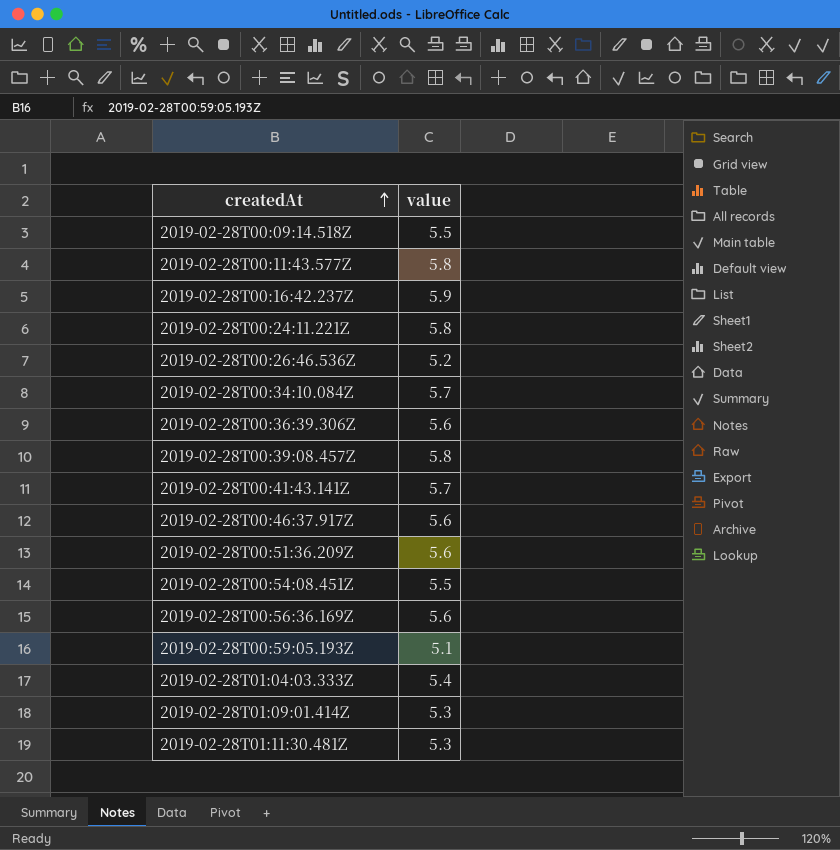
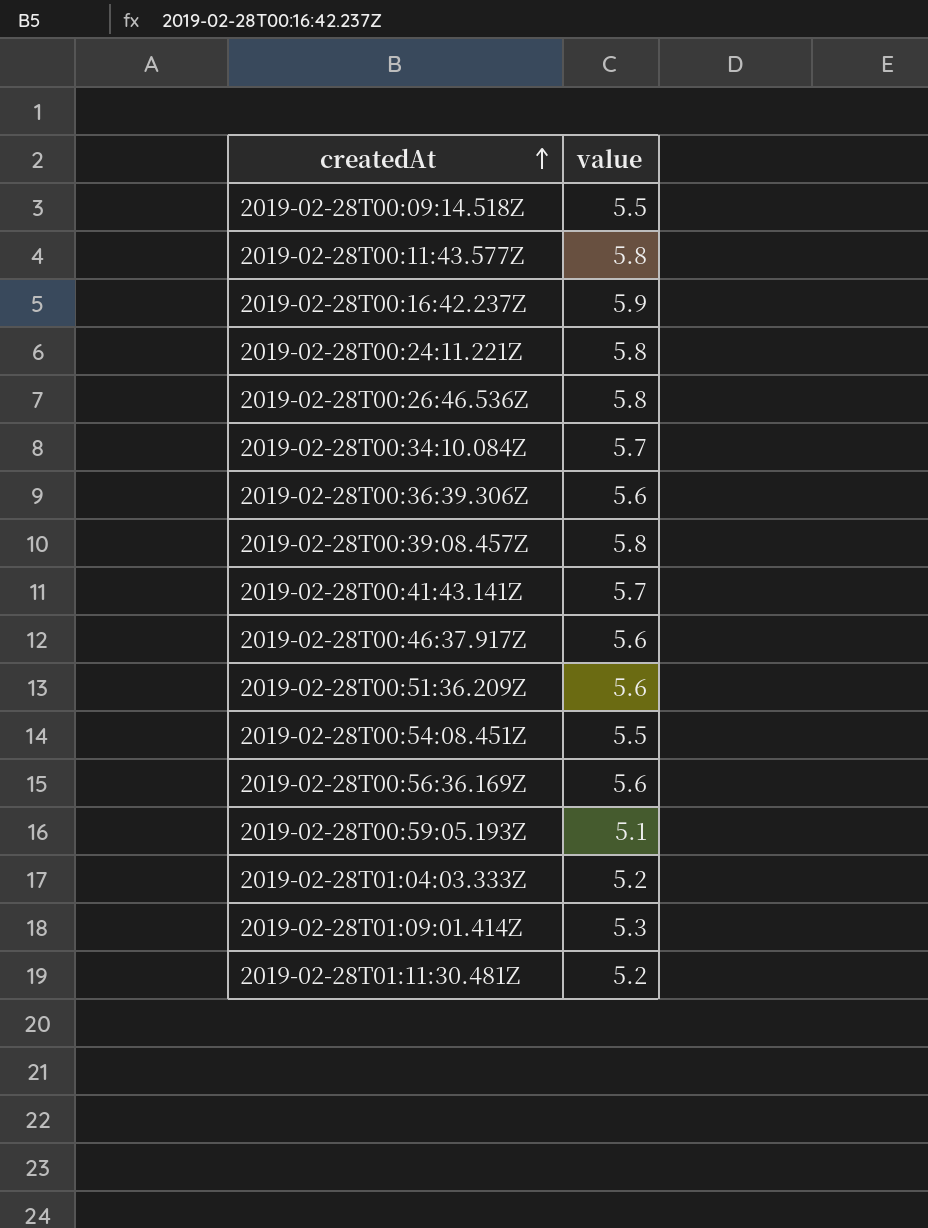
2019-02-28T00:26:46.536Z | value: 5.2 -> 5.8
2019-02-28T01:04:03.333Z | value: 5.4 -> 5.2
2019-02-28T01:11:30.481Z | value: 5.3 -> 5.2

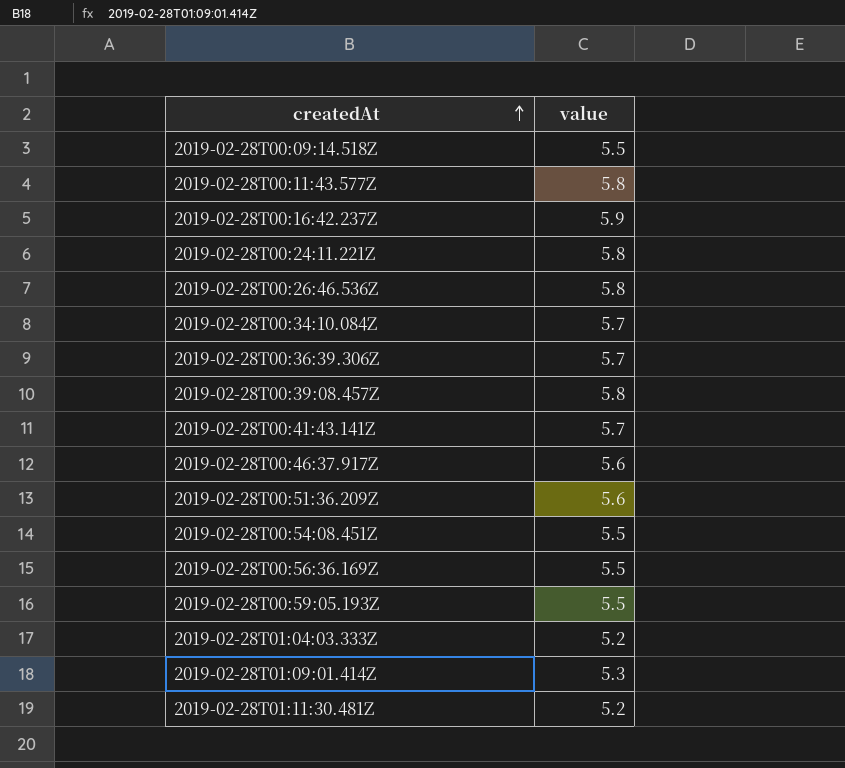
2019-02-28T00:36:39.306Z | value: 5.6 -> 5.7
2019-02-28T00:56:36.169Z | value: 5.6 -> 5.5
2019-02-28T00:59:05.193Z | value: 5.1 -> 5.5

